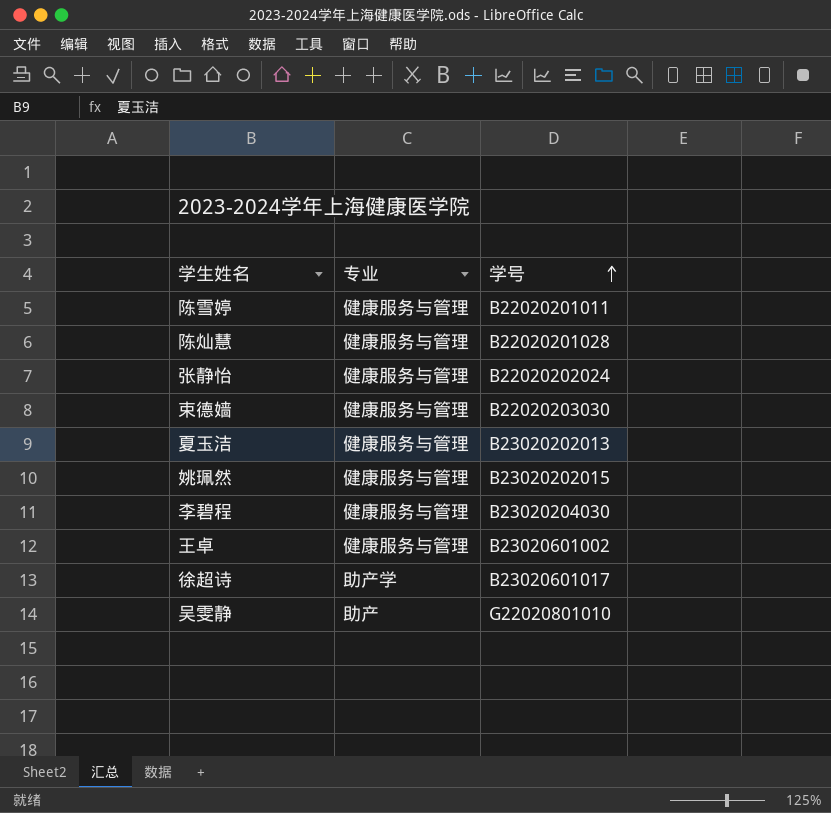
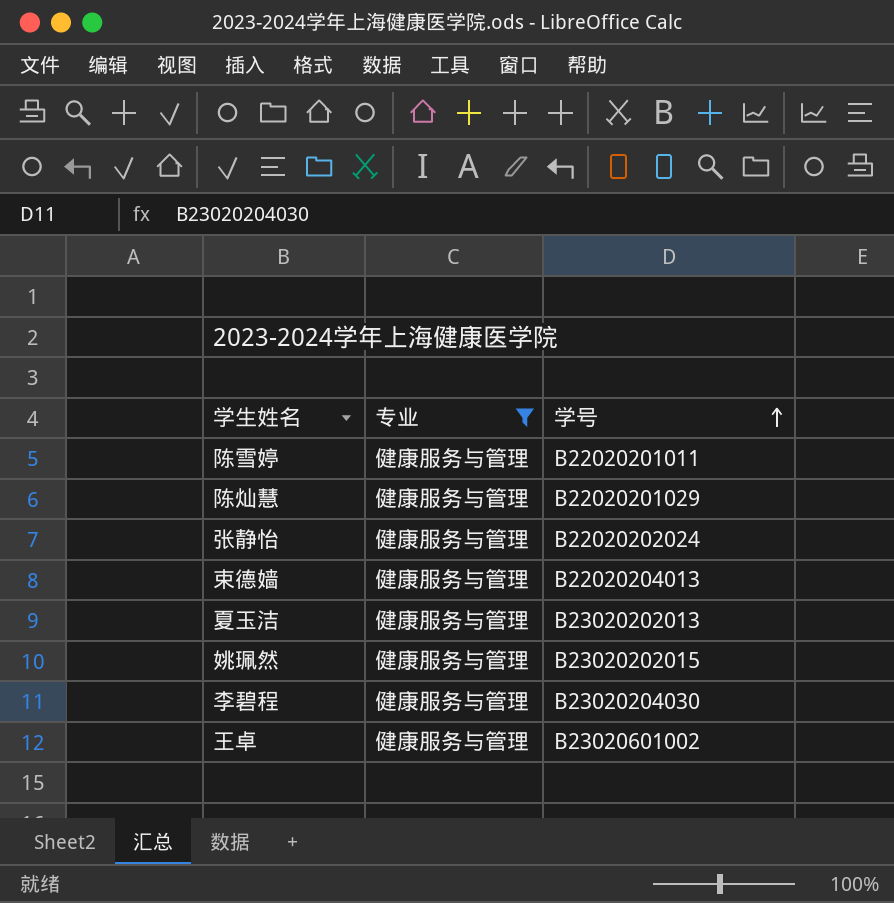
filter: none -> 专业 = 健康服务与管理
陈灿慧 | 学号: B22020201028 -> B22020201029
束德嫱 | 学号: B22020203030 -> B22020204013

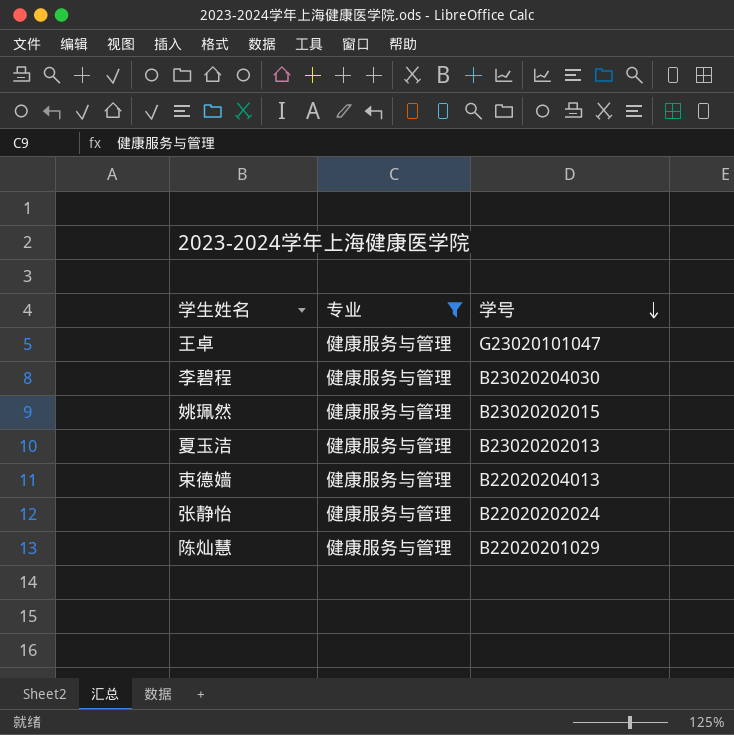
row order: 学号 ascending -> 学号 descending
row 陈雪婷: 健康服务与管理 | B22020201011 -> none
王卓 | 学号: B23020601002 -> G23020101047

